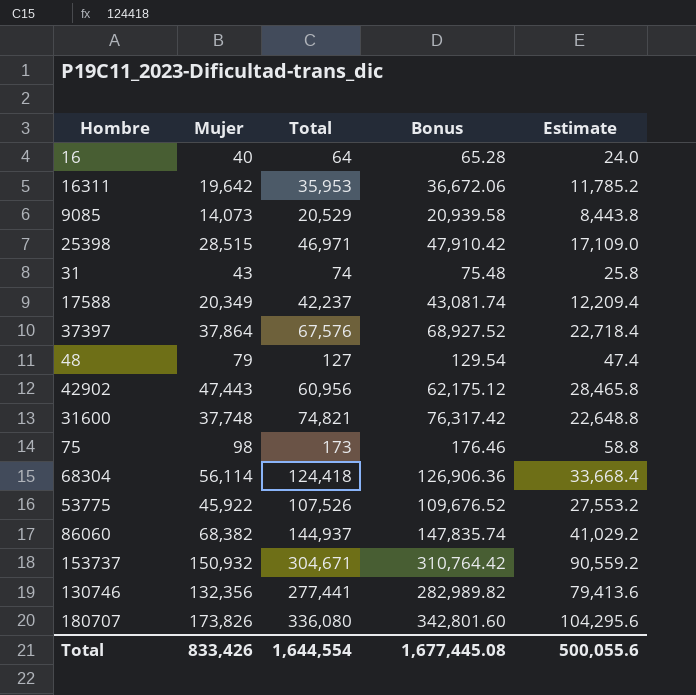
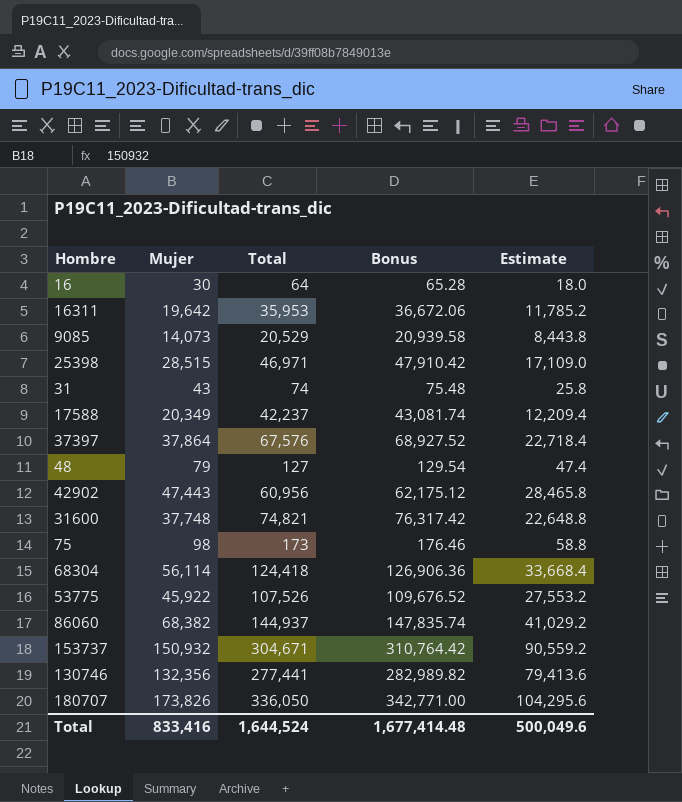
16 | Mujer: 40 -> 30
16 | Estimate: 24.0 -> 18.0
180707 | Total: 336,080 -> 336,050
180707 | Bonus: 342,801.60 -> 342,771.00
Total | Mujer: 833,426 -> 833,416
Total | Total: 1,644,554 -> 1,644,524
Total | Bonus: 1,677,445.08 -> 1,677,414.48
Total | Estimate: 500,055.6 -> 500,049.6

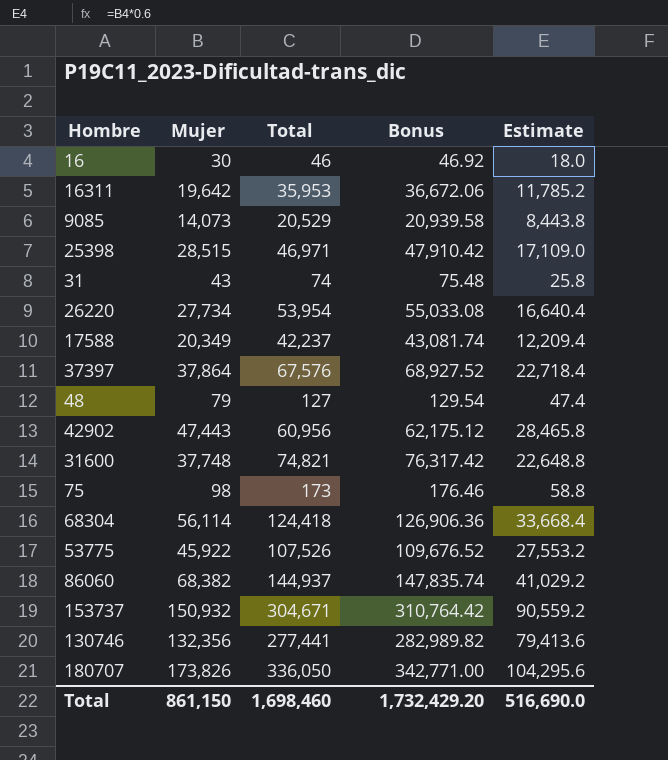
16 | Total: 64 -> 46
16 | Bonus: 65.28 -> 46.92
row 26220: none -> 27,734 | 53,954 | 55,033.08 | 16,640.4
Total | Mujer: 833,416 -> 861,150
Total | Total: 1,644,524 -> 1,698,460
Total | Bonus: 1,677,414.48 -> 1,732,429.20
Total | Estimate: 500,049.6 -> 516,690.0

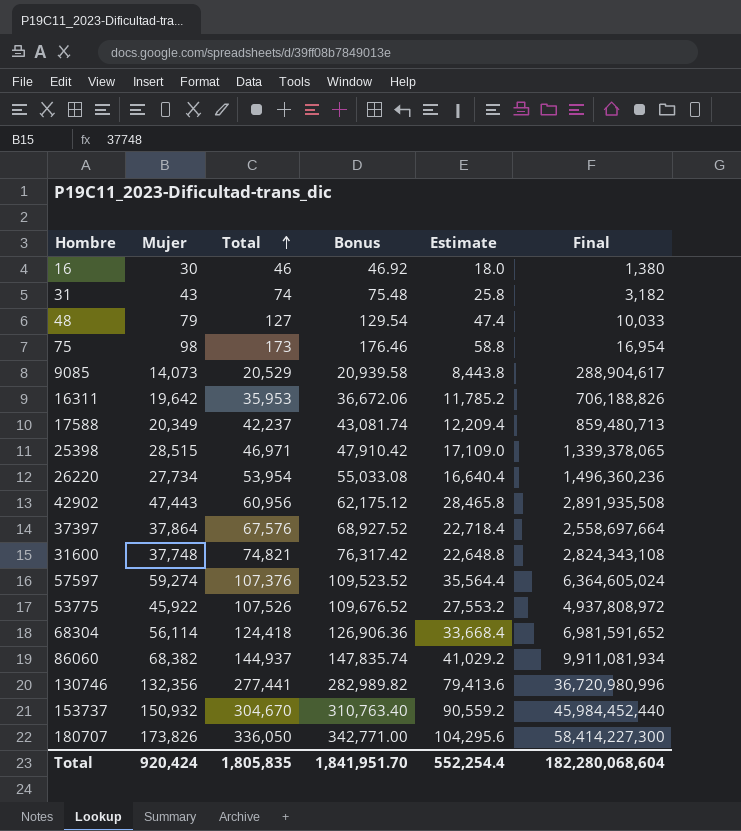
row order: none -> Total ascending
column Final | formula: none -> [Mujer] * [Total]
row 57597: none -> 59,274 | 107,376 | 109,523.52 | 35,564.4 | 6,364,605,024
153737 | Total: 304,671 -> 304,670
153737 | Bonus: 310,764.42 -> 310,763.40
Total | Mujer: 861,150 -> 920,424
Total | Total: 1,698,460 -> 1,805,835
Total | Bonus: 1,732,429.20 -> 1,841,951.70
Total | Estimate: 516,690.0 -> 552,254.4

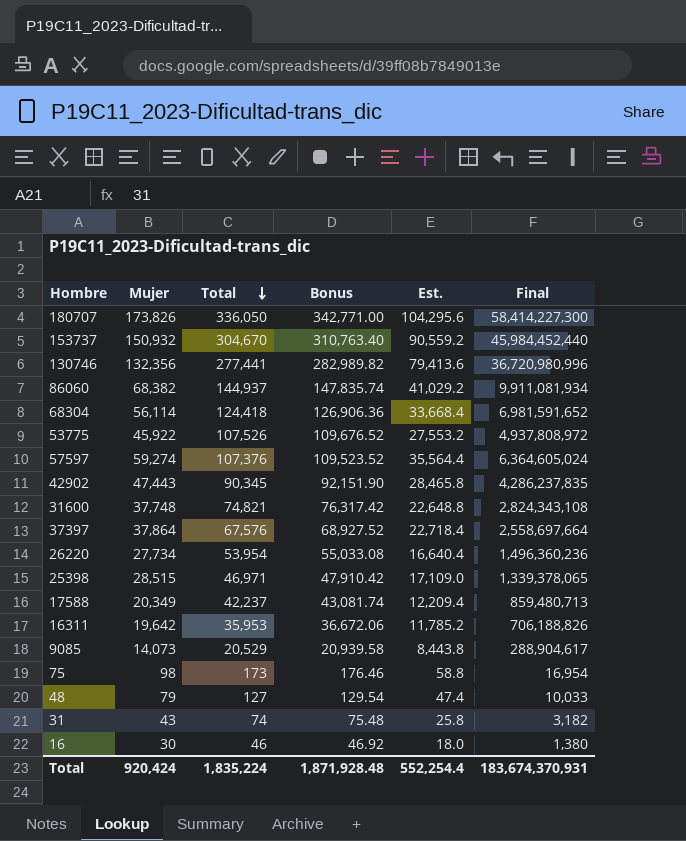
row order: Total ascending -> Total descending
column name: Estimate -> Est.
42902 | Total: 60,956 -> 90,345
42902 | Bonus: 62,175.12 -> 92,151.90
42902 | Final: 2,891,935,508 -> 4,286,237,835
Total | Total: 1,805,835 -> 1,835,224
Total | Bonus: 1,841,951.70 -> 1,871,928.48
Total | Final: 182,280,068,604 -> 183,674,370,931

